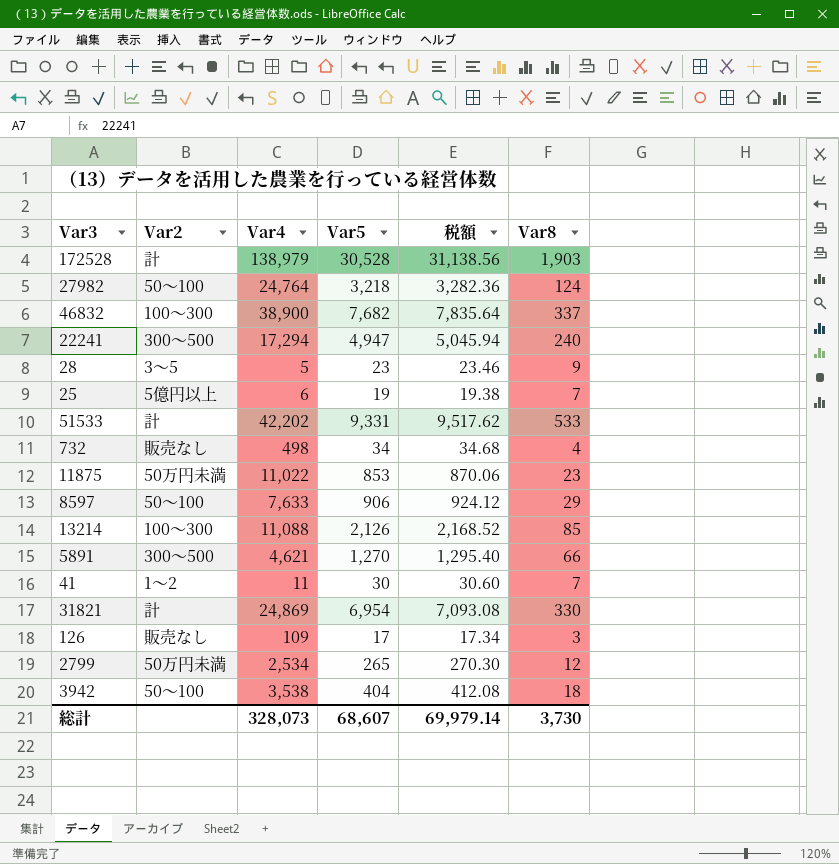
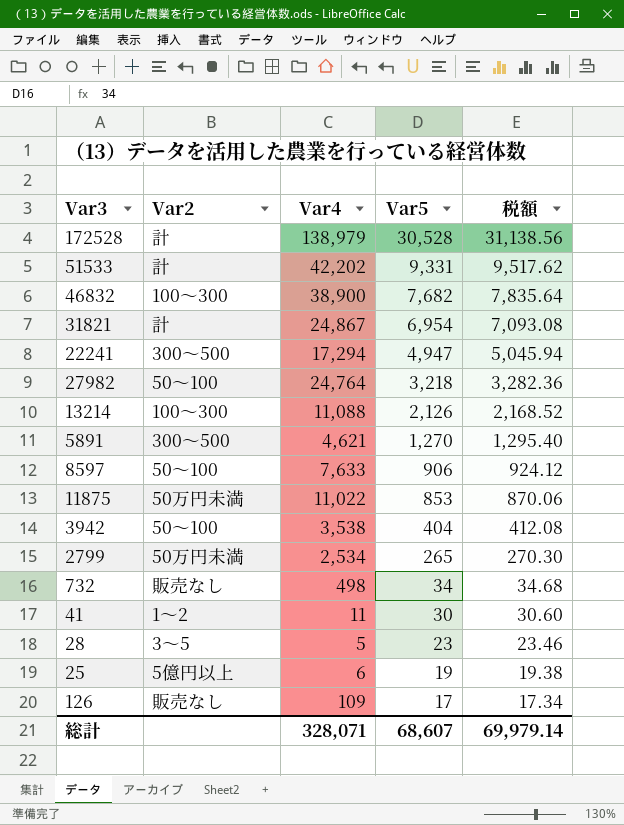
row order: none -> Var5 descending
column Var8 | position: 6 -> none
31821 | Var4: 24,869 -> 24,867
総計 | Var4: 328,073 -> 328,071

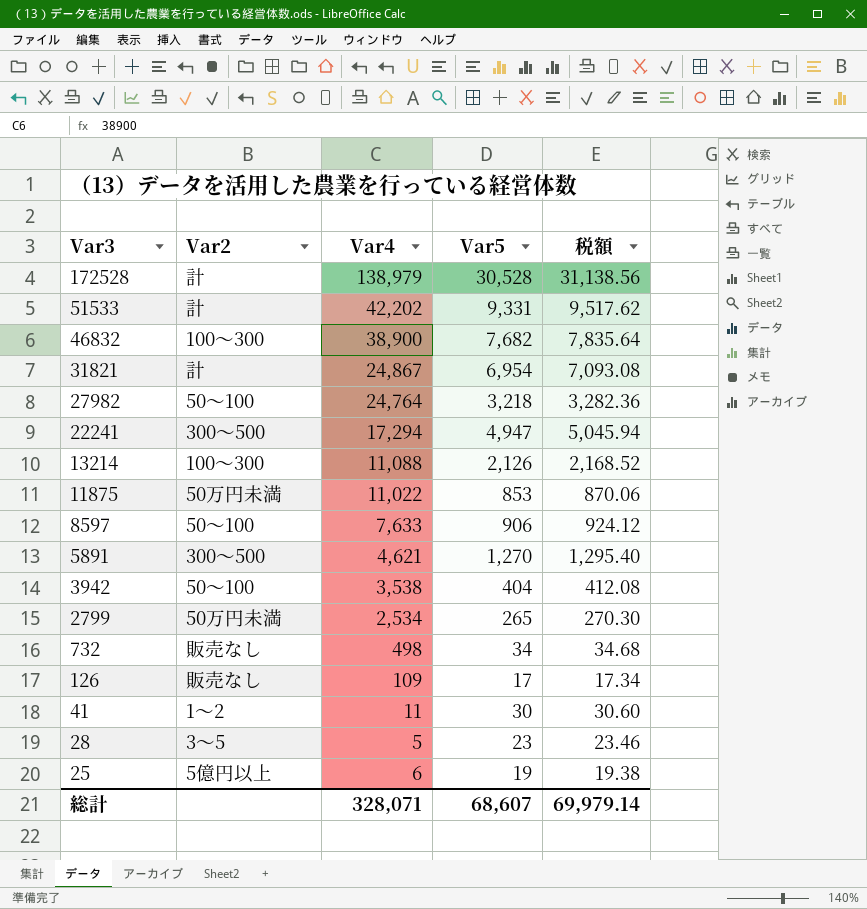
row order: Var5 descending -> Var3 descending

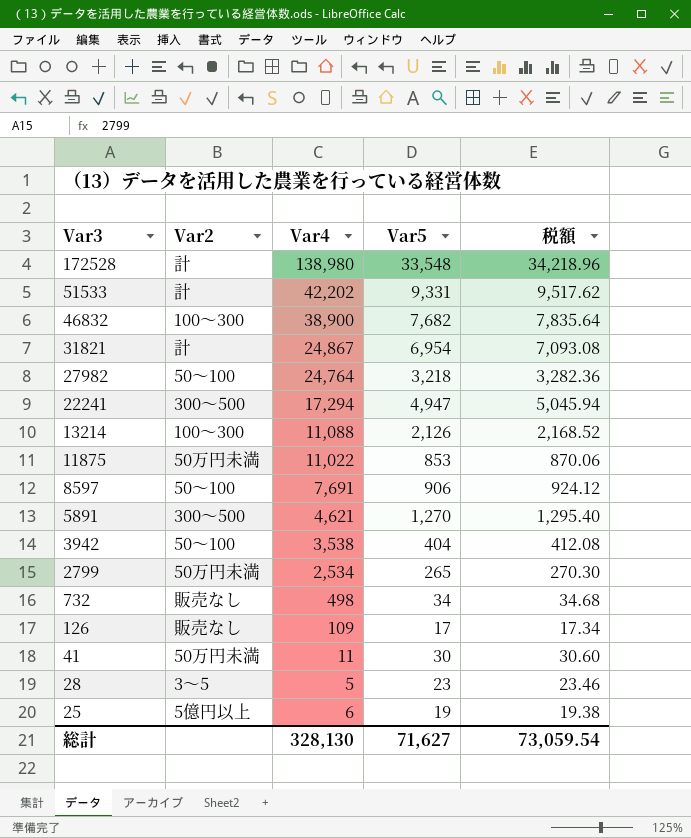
172528 | Var4: 138,979 -> 138,980
172528 | Var5: 30,528 -> 33,548
172528 | 税額: 31,138.56 -> 34,218.96
8597 | Var4: 7,633 -> 7,691
41 | Var2: 1～2 -> 50万円未満
総計 | Var4: 328,071 -> 328,130
総計 | Var5: 68,607 -> 71,627
総計 | 税額: 69,979.14 -> 73,059.54

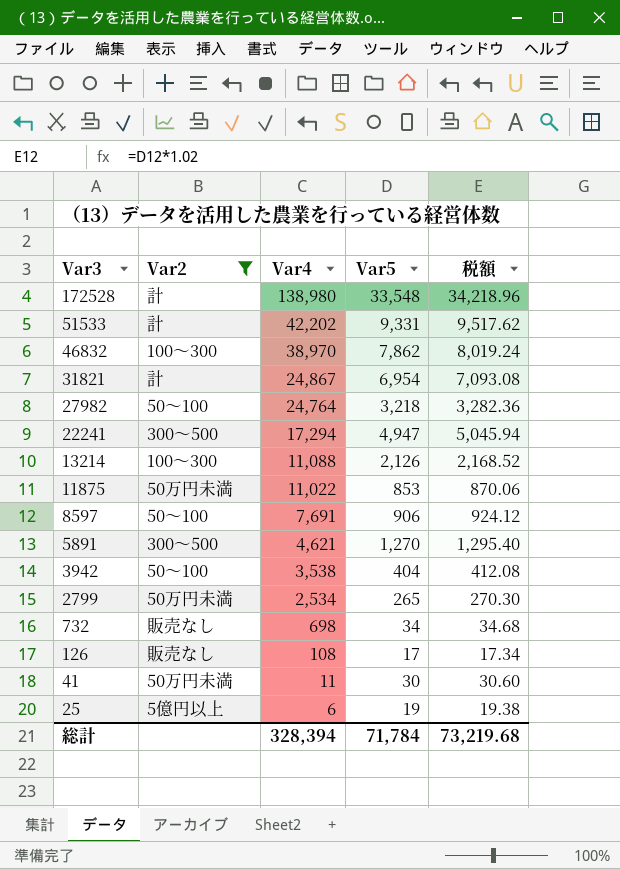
filter: none -> Var2 != 3～5
46832 | Var4: 38,900 -> 38,970
46832 | Var5: 7,682 -> 7,862
46832 | 税額: 7,835.64 -> 8,019.24
732 | Var4: 498 -> 698
126 | Var4: 109 -> 108
総計 | Var4: 328,130 -> 328,394
総計 | Var5: 71,627 -> 71,784
総計 | 税額: 73,059.54 -> 73,219.68

